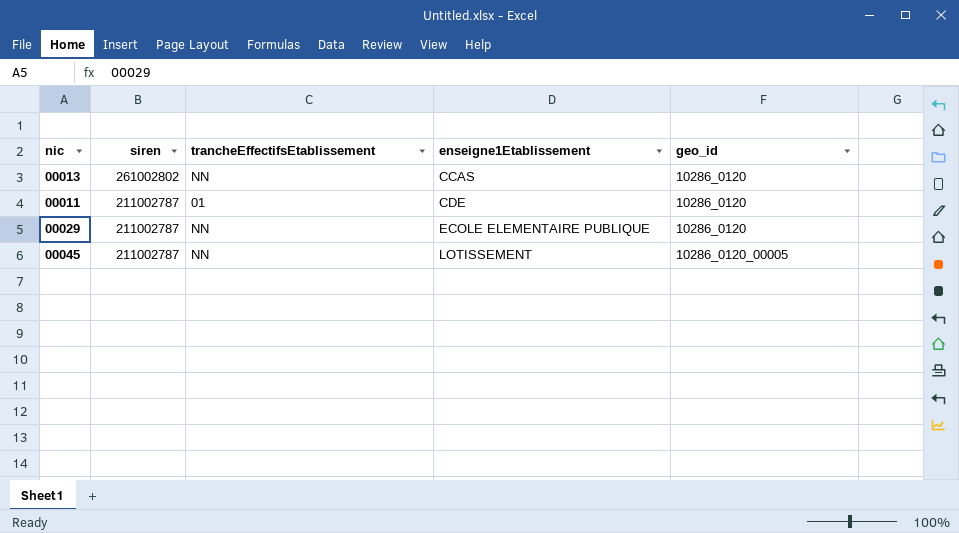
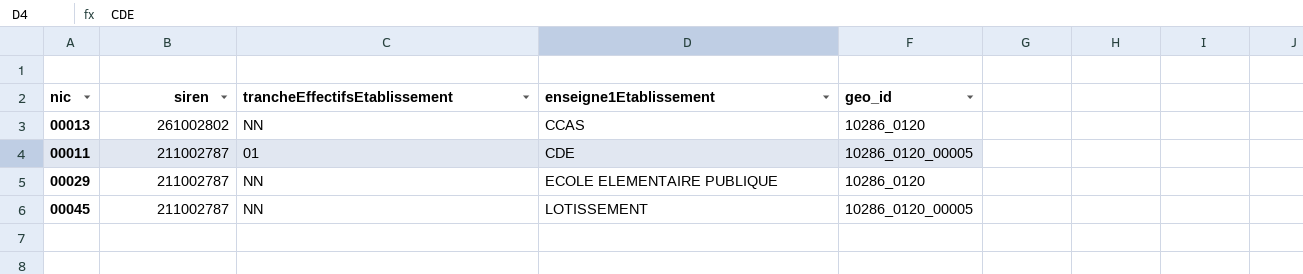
00011 | geo_id: 10286_0120 -> 10286_0120_00005

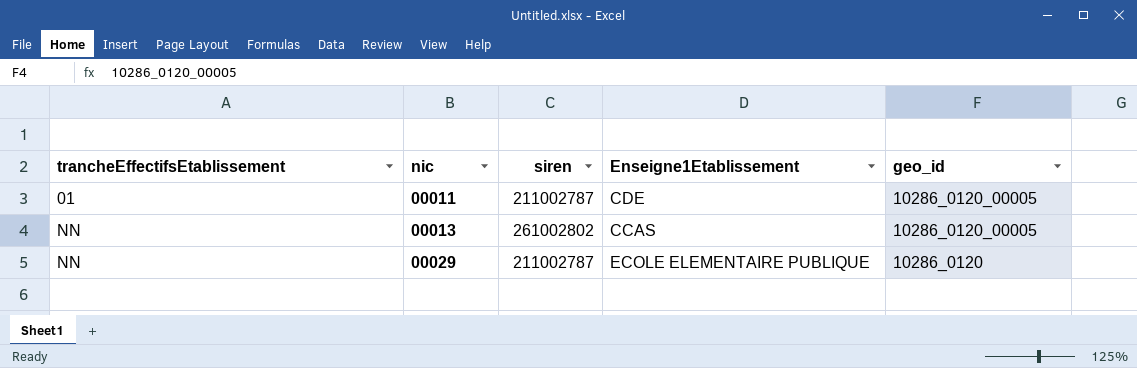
row order: siren descending -> trancheEffectifsEtablissement ascending
column trancheEffectifsEtablissement | position: 3 -> 1
column name: enseigne1Etablissement -> Enseigne1Etablissement
row 00045: 211002787 | NN | LOTISSEMENT | 10286_0120_00005 -> none
00013 | geo_id: 10286_0120 -> 10286_0120_00005

